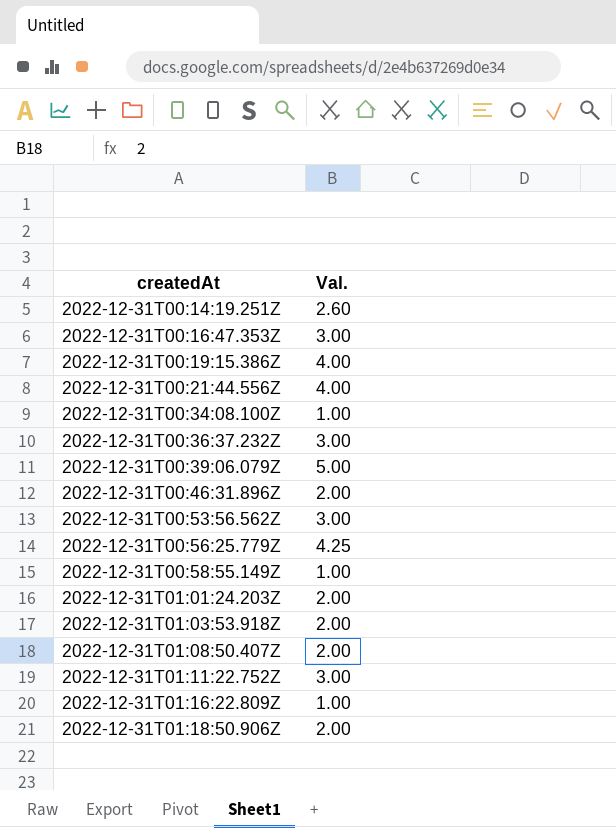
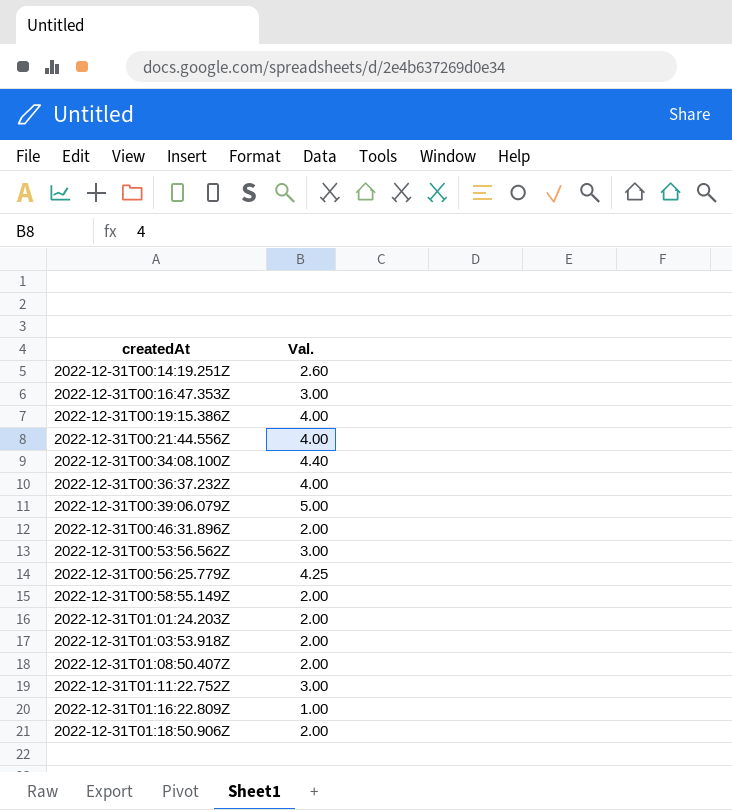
2022-12-31T00:34:08.100Z | Val.: 1.00 -> 4.40
2022-12-31T00:36:37.232Z | Val.: 3.00 -> 4.00
2022-12-31T00:58:55.149Z | Val.: 1.00 -> 2.00

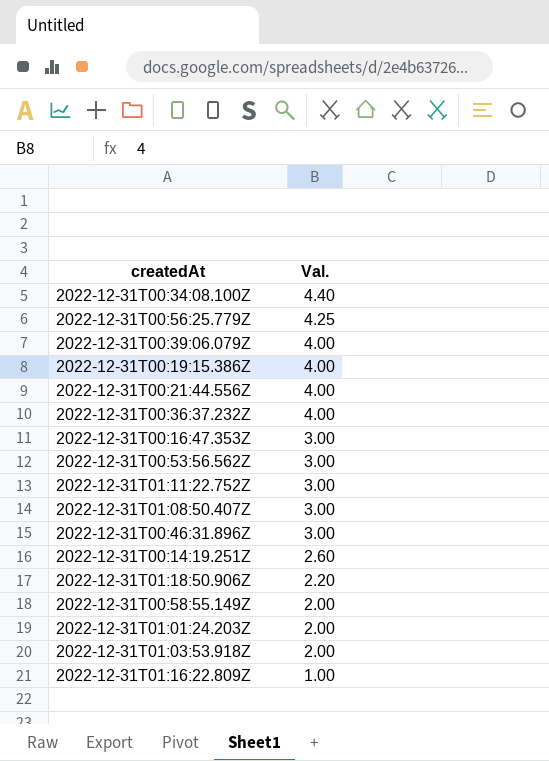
row order: createdAt ascending -> Val. descending
2022-12-31T00:39:06.079Z | Val.: 5.00 -> 4.00
2022-12-31T01:08:50.407Z | Val.: 2.00 -> 3.00
2022-12-31T00:46:31.896Z | Val.: 2.00 -> 3.00
2022-12-31T01:18:50.906Z | Val.: 2.00 -> 2.20

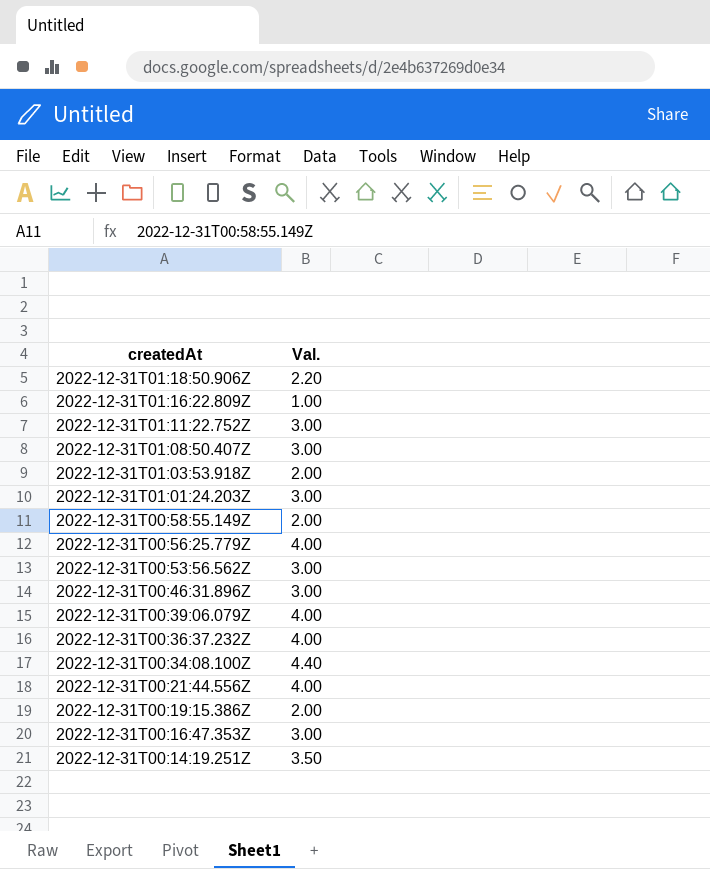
row order: Val. descending -> createdAt descending
2022-12-31T01:01:24.203Z | Val.: 2.00 -> 3.00
2022-12-31T00:56:25.779Z | Val.: 4.25 -> 4.00
2022-12-31T00:19:15.386Z | Val.: 4.00 -> 2.00
2022-12-31T00:14:19.251Z | Val.: 2.60 -> 3.50

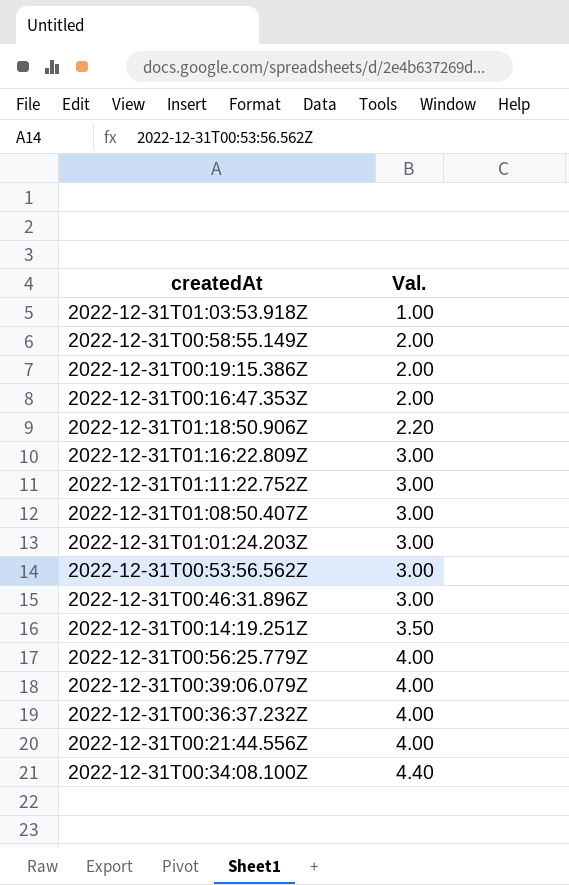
row order: createdAt descending -> Val. ascending
2022-12-31T01:03:53.918Z | Val.: 2.00 -> 1.00
2022-12-31T00:16:47.353Z | Val.: 3.00 -> 2.00
2022-12-31T01:16:22.809Z | Val.: 1.00 -> 3.00

